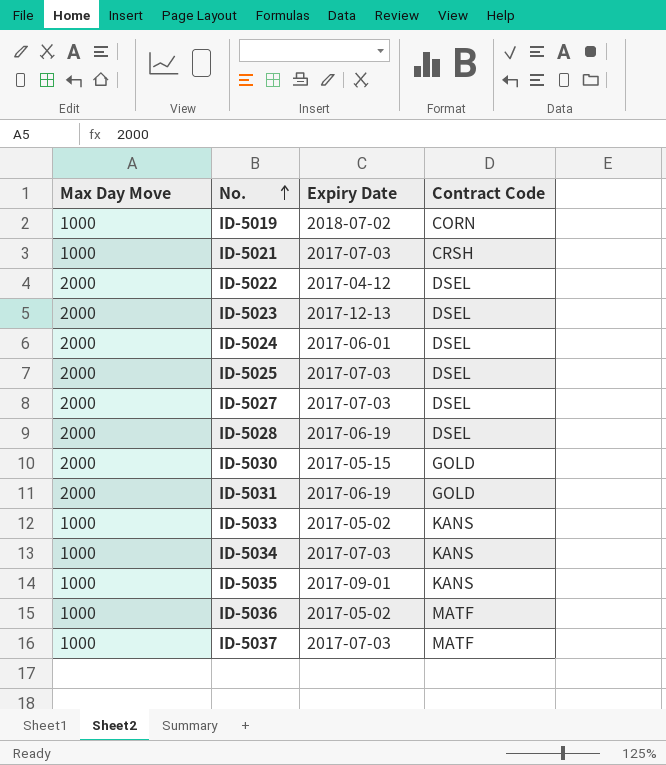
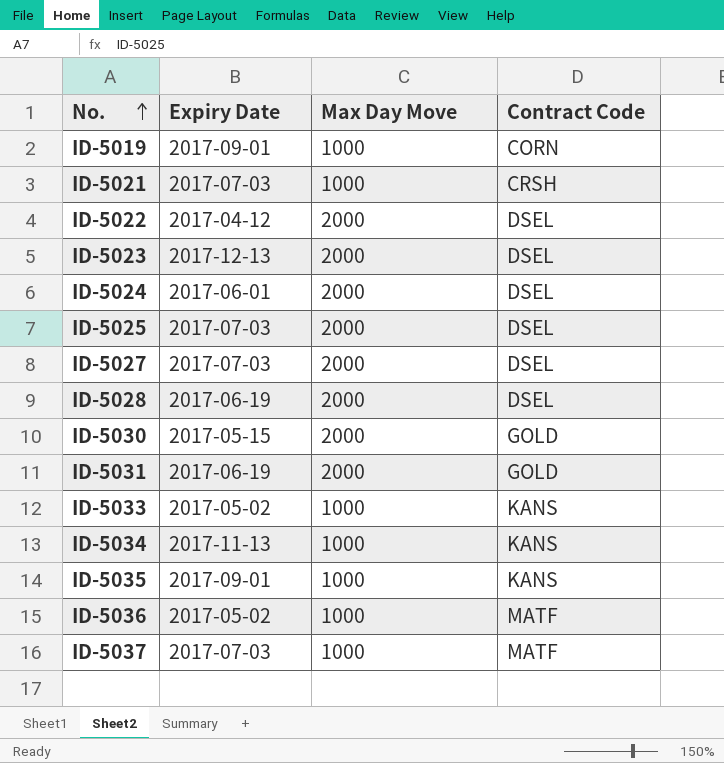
column Max Day Move | position: 1 -> 3
ID-5019 | Expiry Date: 2018-07-02 -> 2017-09-01
ID-5034 | Expiry Date: 2017-07-03 -> 2017-11-13

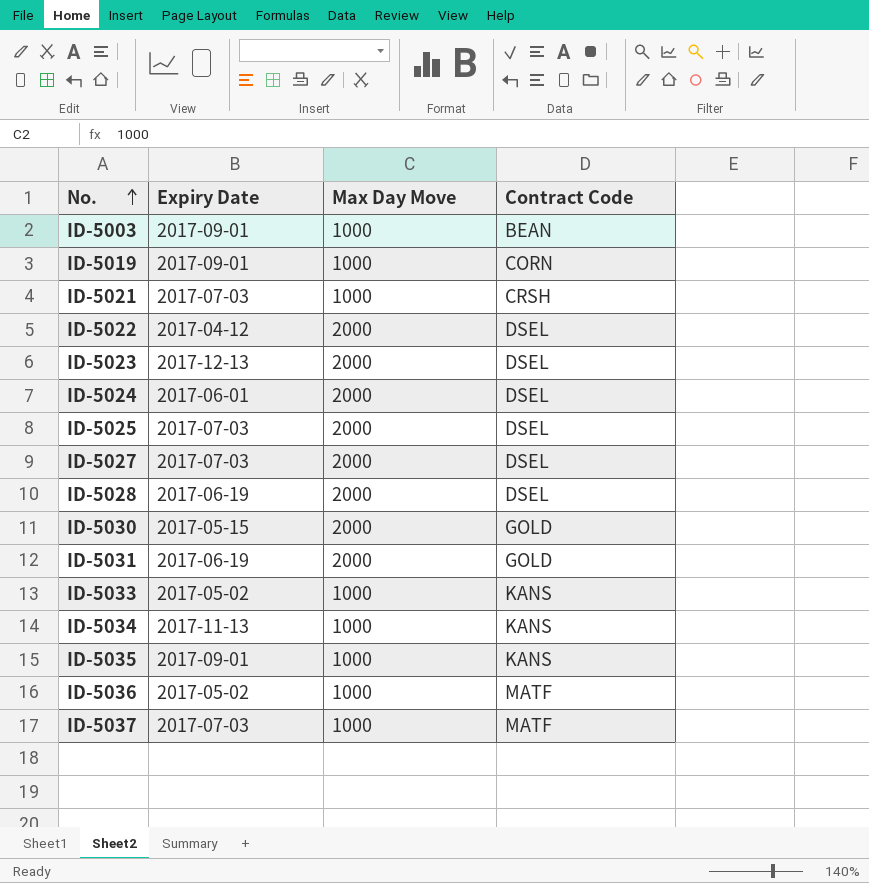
row ID-5003: none -> 2017-09-01 | 1000 | BEAN

